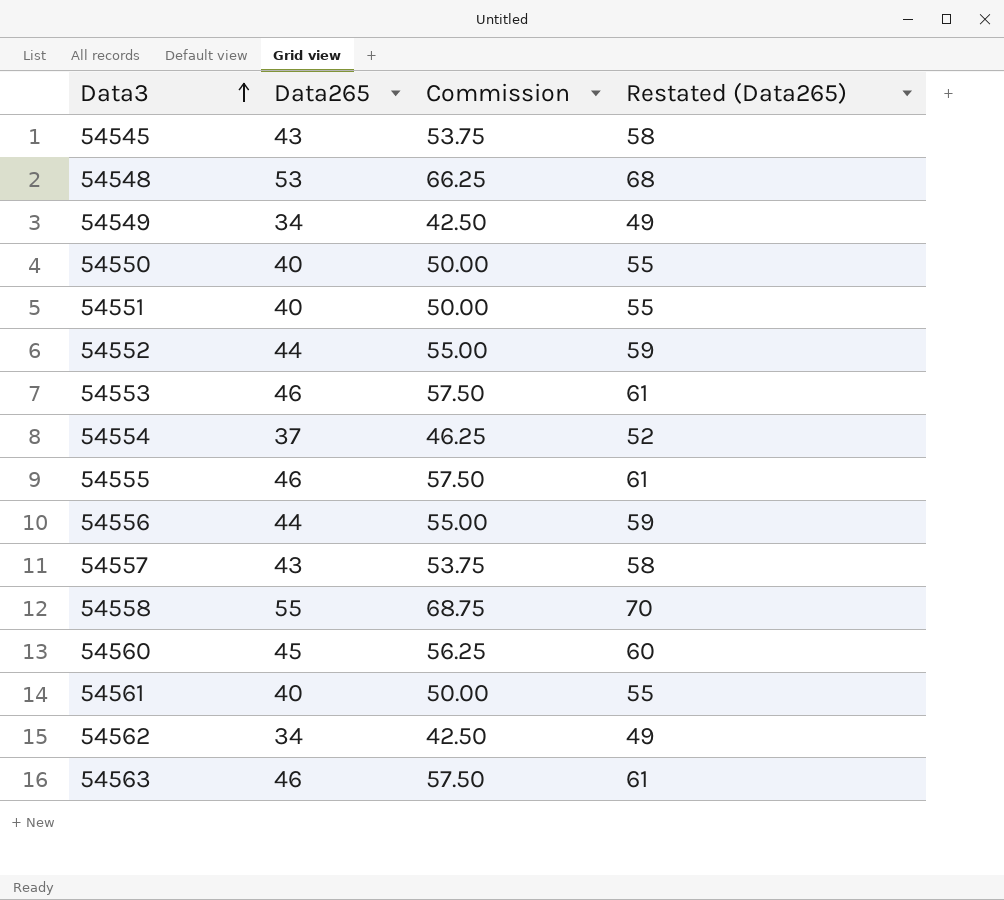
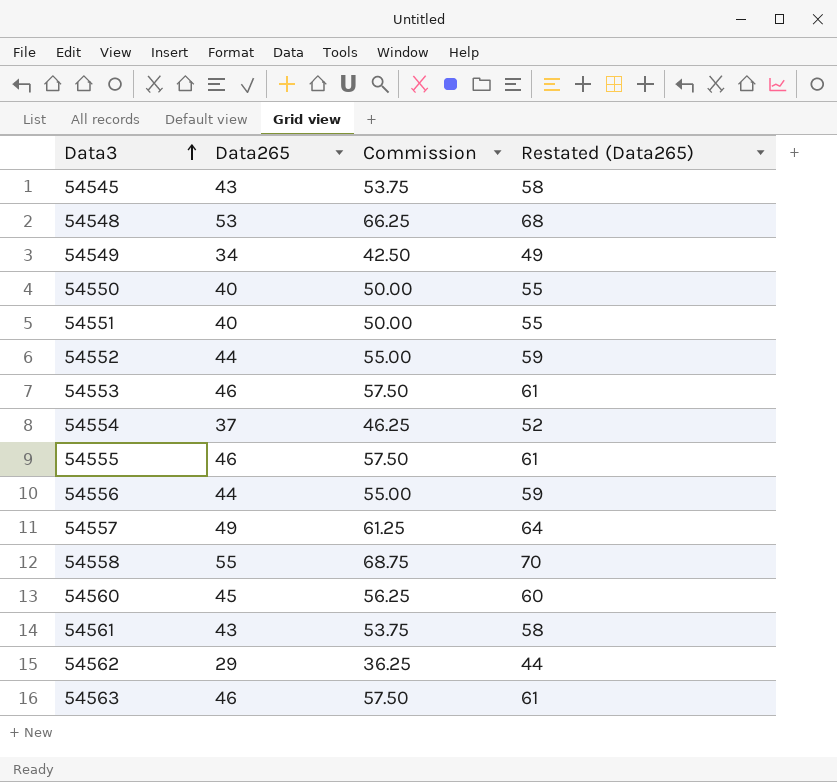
54557 | Data265: 43 -> 49
54557 | Commission: 53.75 -> 61.25
54557 | Restated (Data265): 58 -> 64
54561 | Data265: 40 -> 43
54561 | Commission: 50.00 -> 53.75
54561 | Restated (Data265): 55 -> 58
54562 | Data265: 34 -> 29
54562 | Commission: 42.50 -> 36.25
54562 | Restated (Data265): 49 -> 44

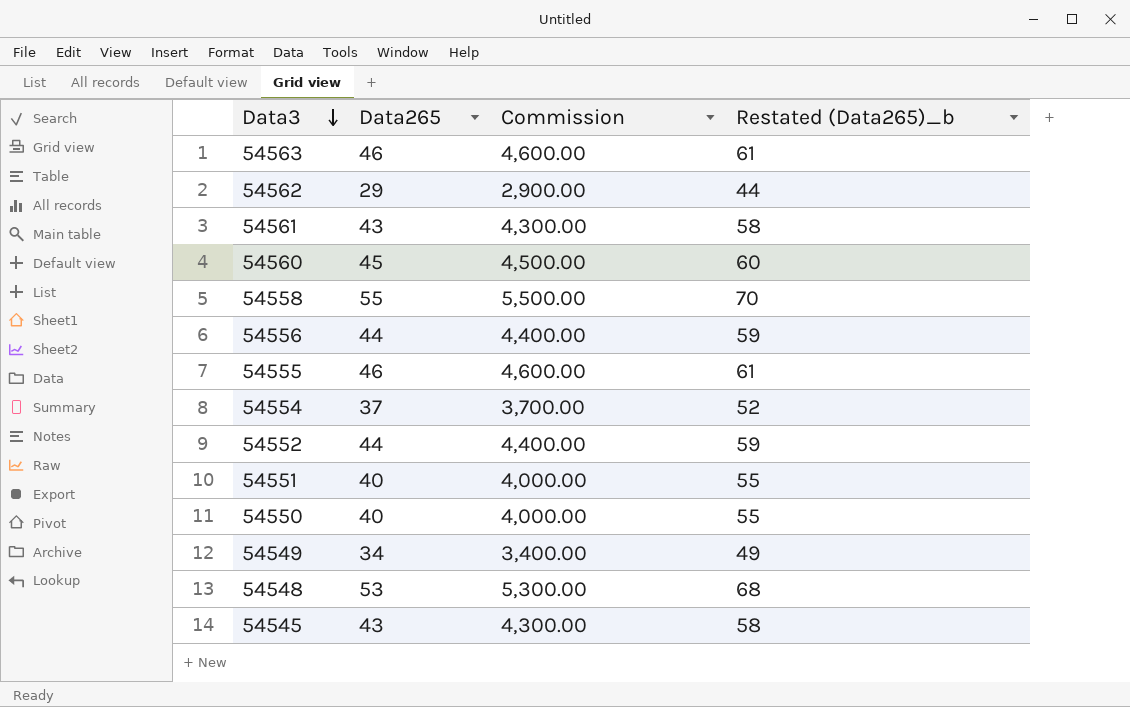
row order: Data3 ascending -> Data3 descending
column Commission | formula: [Data265] * 1.25 -> [Data265] * 100
column name: Restated (Data265) -> Restated (Data265)_b
row 54553: 46 | 57.50 | 61 -> none
row 54557: 49 | 61.25 | 64 -> none

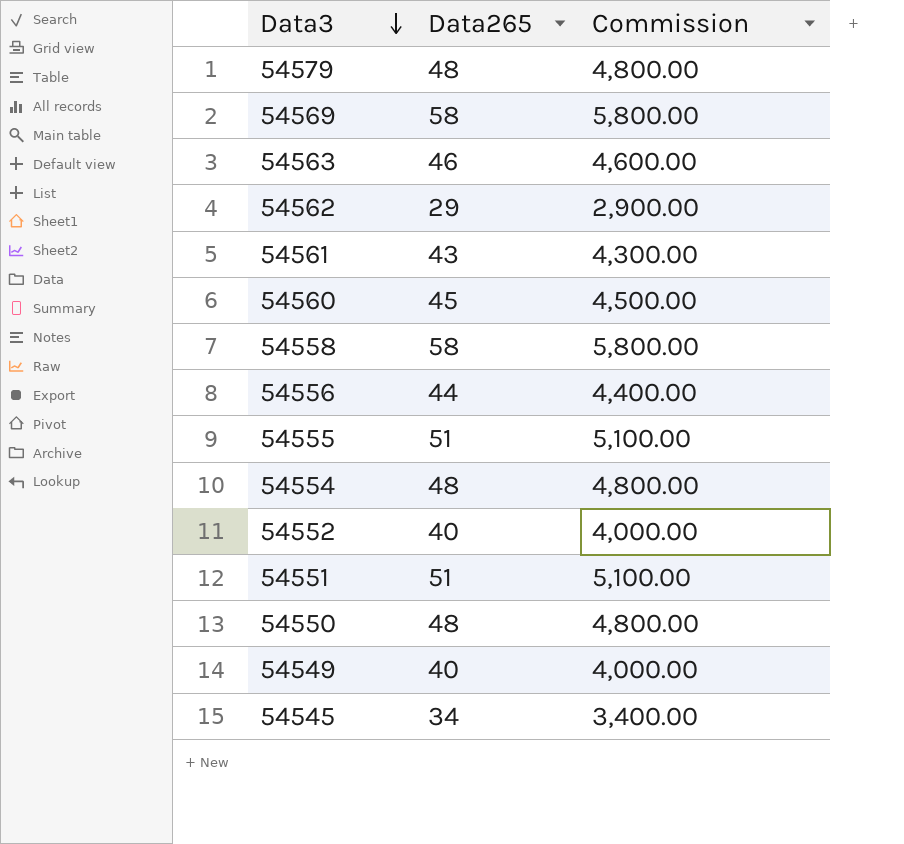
column Restated (Data265)_b | formula: [Data265] + 15 -> none
row 54548: 53 | 5,300.00 | 68 -> none
row 54579: none -> 48 | 4,800.00
row 54569: none -> 58 | 5,800.00
54558 | Data265: 55 -> 58
54558 | Commission: 5,500.00 -> 5,800.00
54555 | Data265: 46 -> 51
54555 | Commission: 4,600.00 -> 5,100.00
54554 | Data265: 37 -> 48
54554 | Commission: 3,700.00 -> 4,800.00
54552 | Data265: 44 -> 40
54552 | Commission: 4,400.00 -> 4,000.00
54551 | Data265: 40 -> 51
54551 | Commission: 4,000.00 -> 5,100.00
54550 | Data265: 40 -> 48
54550 | Commission: 4,000.00 -> 4,800.00
54549 | Data265: 34 -> 40
54549 | Commission: 3,400.00 -> 4,000.00
54545 | Data265: 43 -> 34
54545 | Commission: 4,300.00 -> 3,400.00

